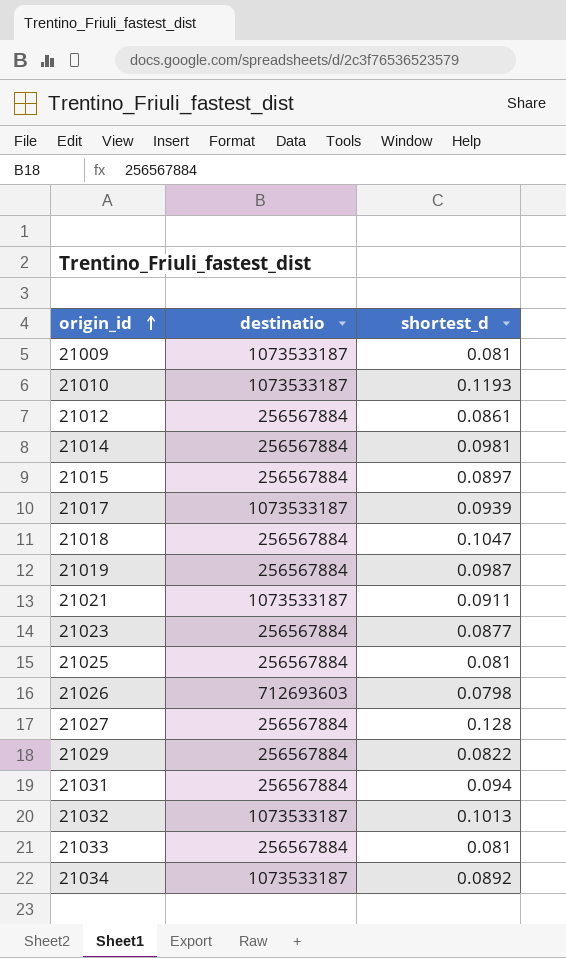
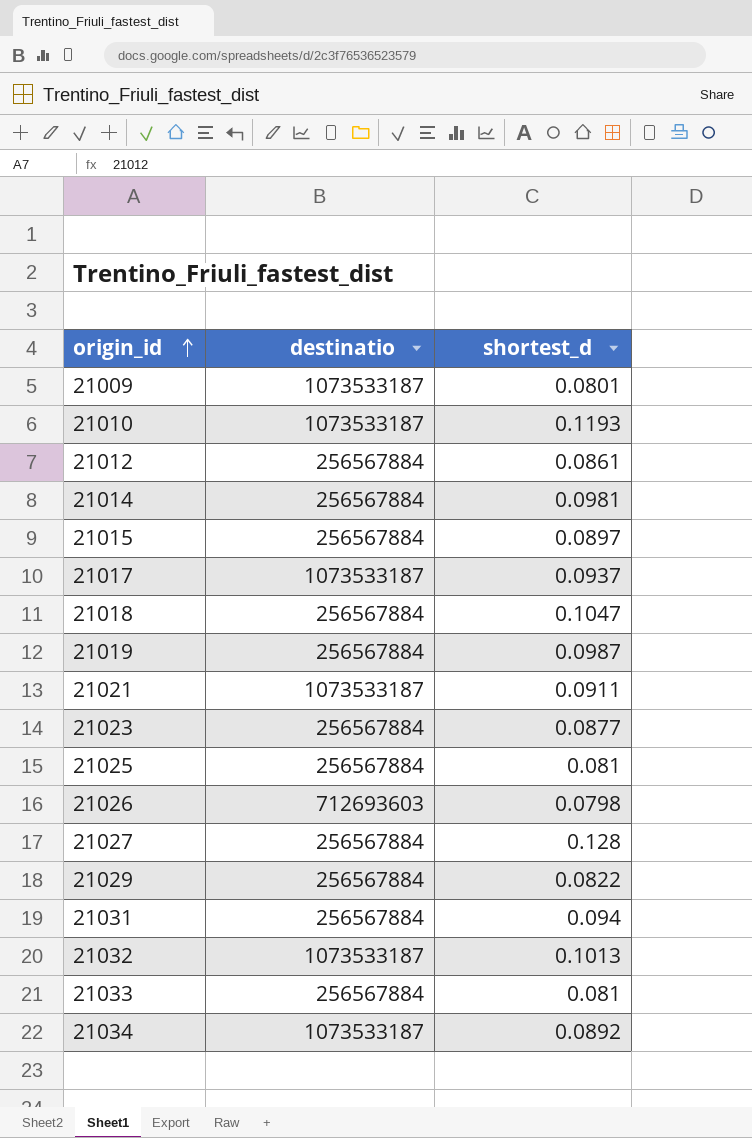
21009 | shortest_d: 0.081 -> 0.0801
21017 | shortest_d: 0.0939 -> 0.0937

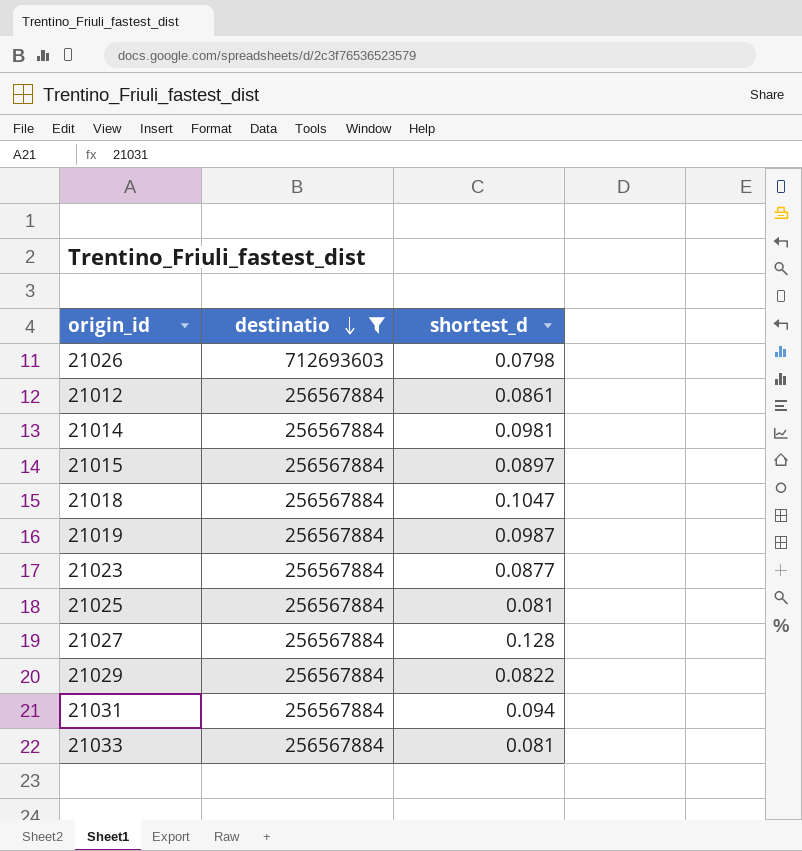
filter: none -> destinatio != 1073533187
row order: origin_id ascending -> destinatio descending

